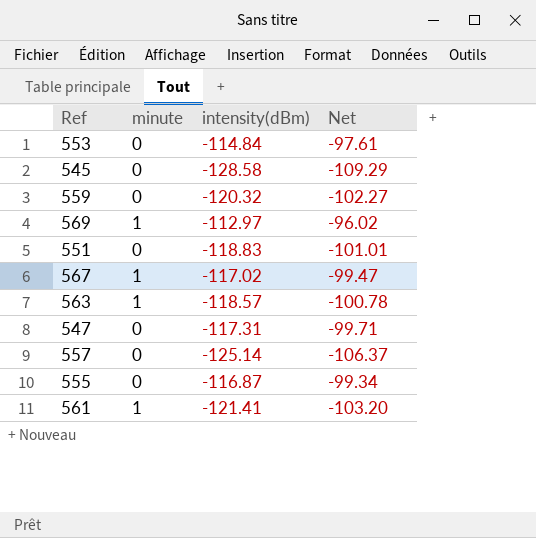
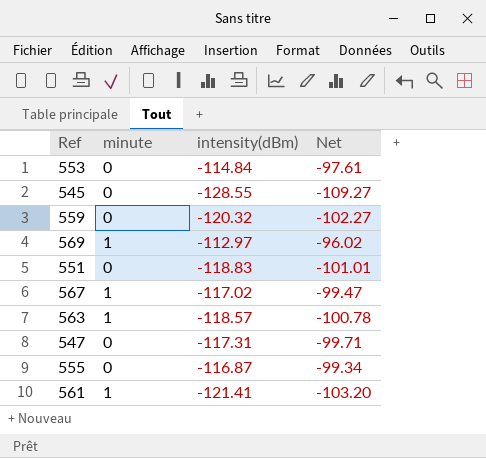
row 557: 0 | -125.14 | -106.37 -> none
545 | intensity(dBm): -128.58 -> -128.55
545 | Net: -109.29 -> -109.27

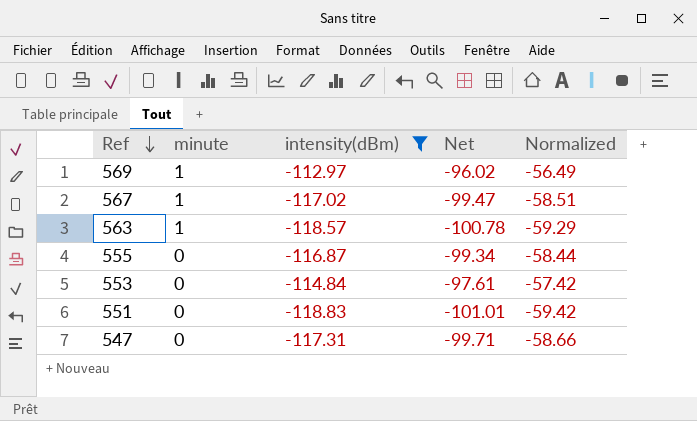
filter: none -> intensity(dBm) >= -118.83
row order: none -> Ref descending
column Normalized | formula: none -> [intensity(dBm)] * 0.5

